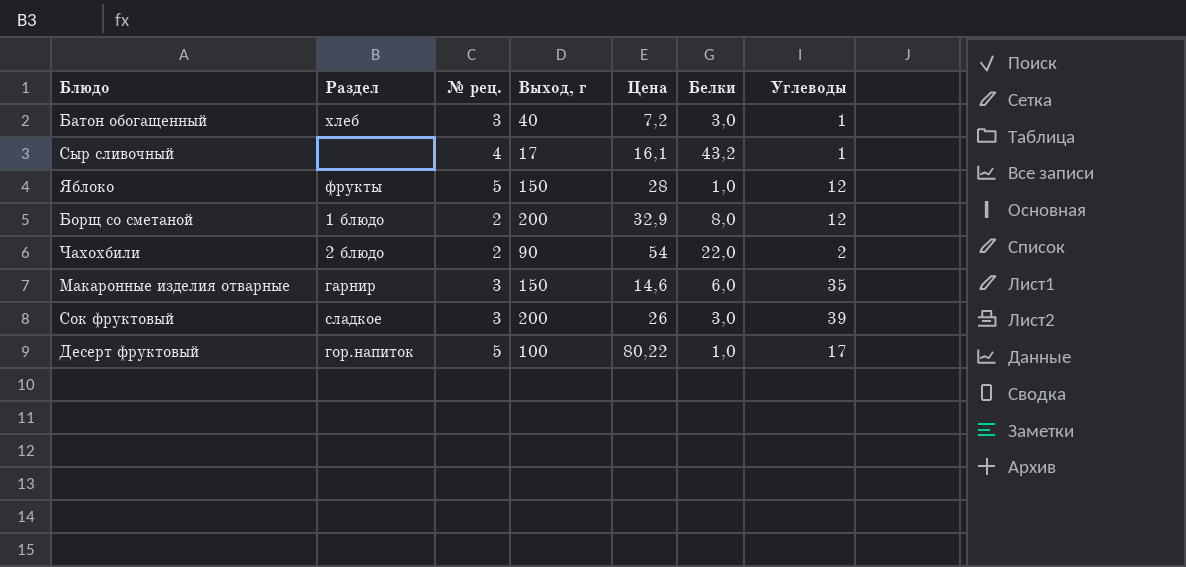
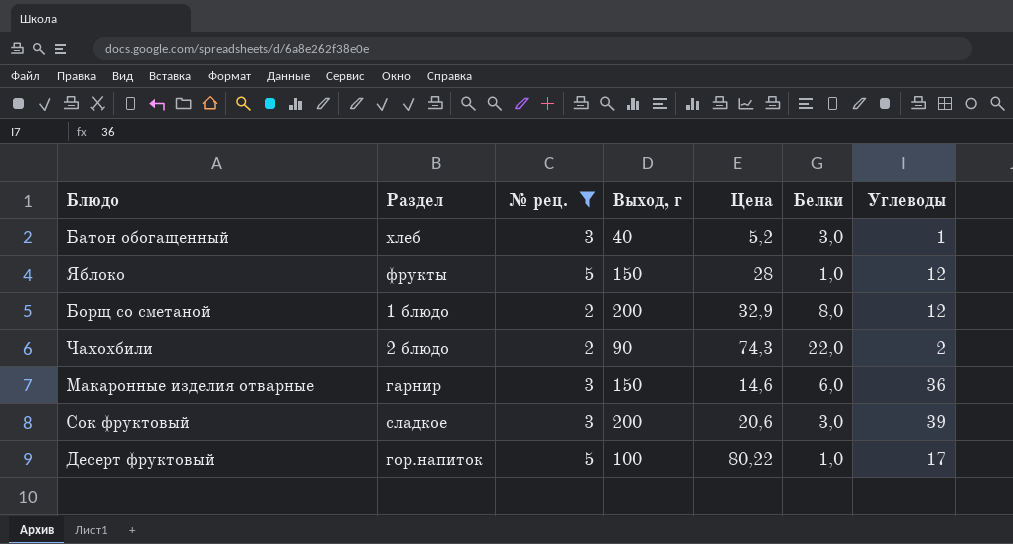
filter: none -> № рец. != 4
Батон обогащенный | Цена: 7,2 -> 5,2
Чахохбили | Цена: 54 -> 74,3
Макаронные изделия отварные | Углеводы: 35 -> 36
Сок фруктовый | Цена: 26 -> 20,6

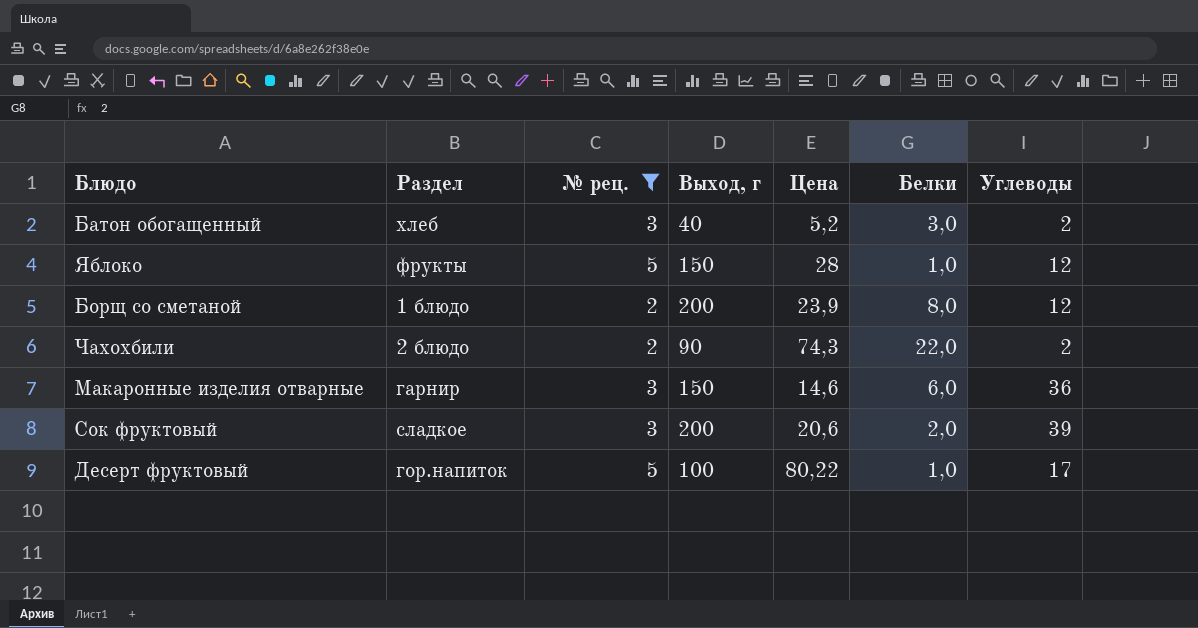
Батон обогащенный | Углеводы: 1 -> 2
Борщ со сметаной | Цена: 32,9 -> 23,9
Сок фруктовый | Белки: 3,0 -> 2,0

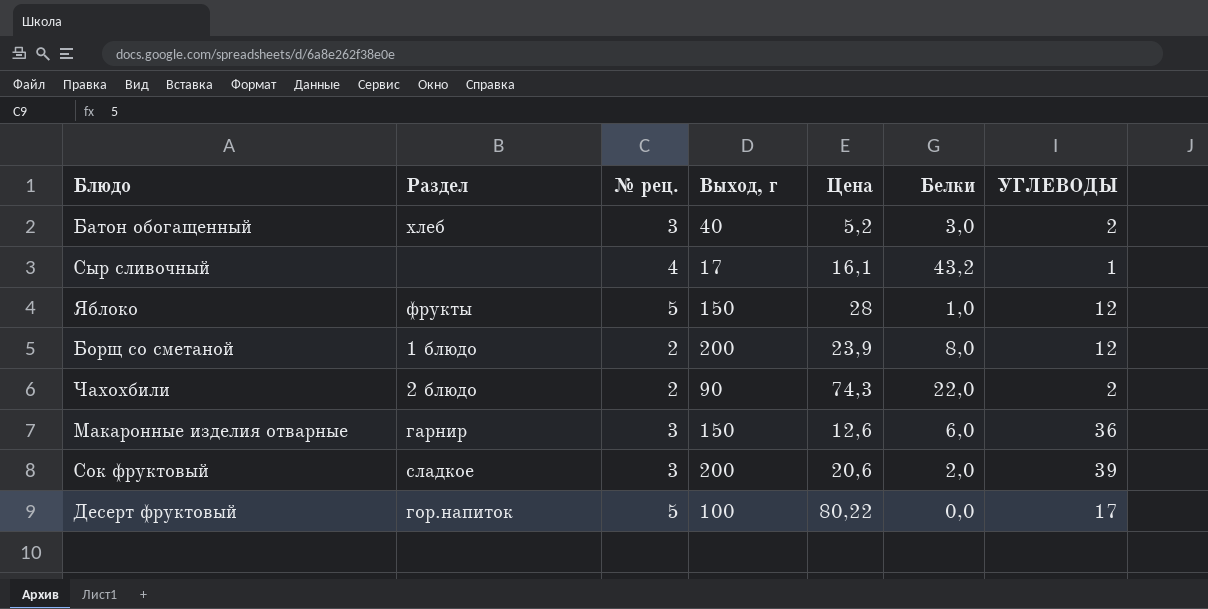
filter: № рец. != 4 -> none
column name: Углеводы -> УГЛЕВОДЫ
Макаронные изделия отварные | Цена: 14,6 -> 12,6
Десерт фруктовый | Белки: 1,0 -> 0,0

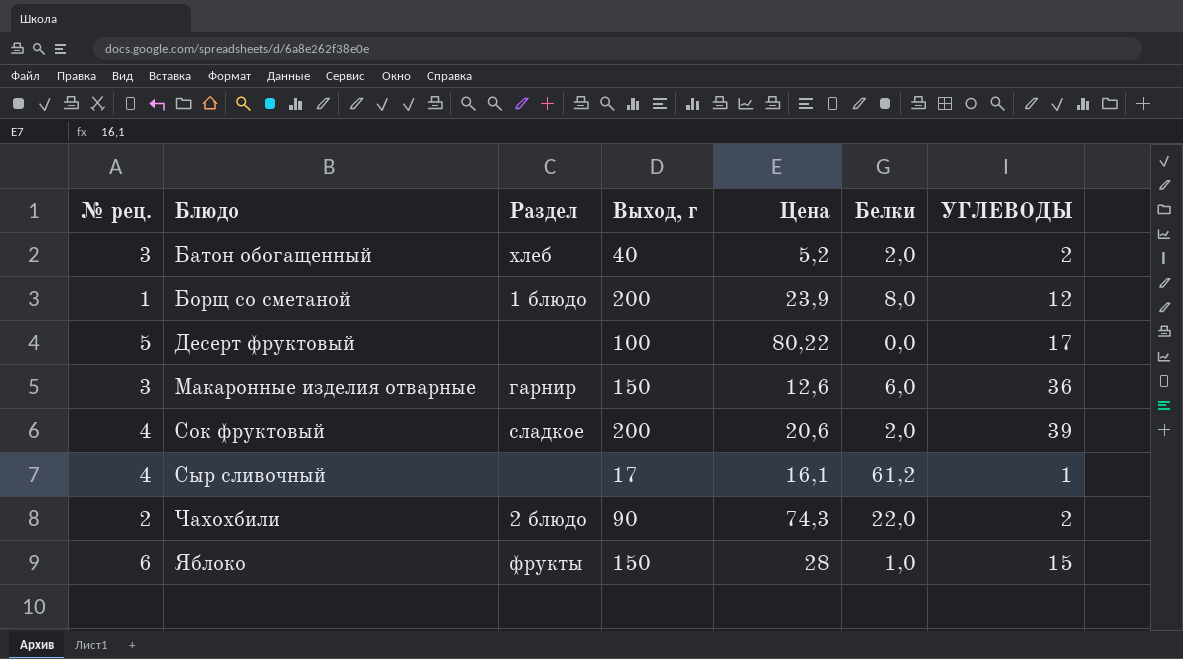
row order: none -> Блюдо ascending
column № рец. | position: 3 -> 1
Батон обогащенный | Белки: 3,0 -> 2,0
Борщ со сметаной | № рец.: 2 -> 1
Десерт фруктовый | Раздел: гор.напиток -> none
Сок фруктовый | № рец.: 3 -> 4
Сыр сливочный | Белки: 43,2 -> 61,2
Яблоко | № рец.: 5 -> 6
Яблоко | УГЛЕВОДЫ: 12 -> 15

